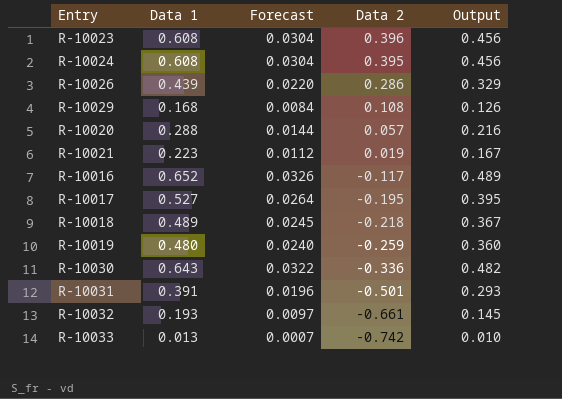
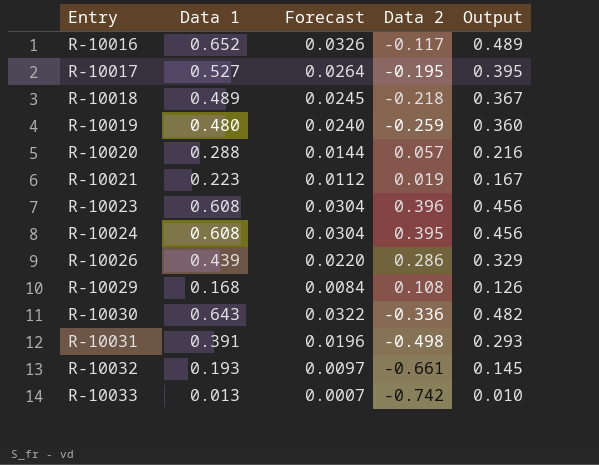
row order: Data 2 descending -> Entry ascending
R-10031 | Data 2: -0.501 -> -0.498

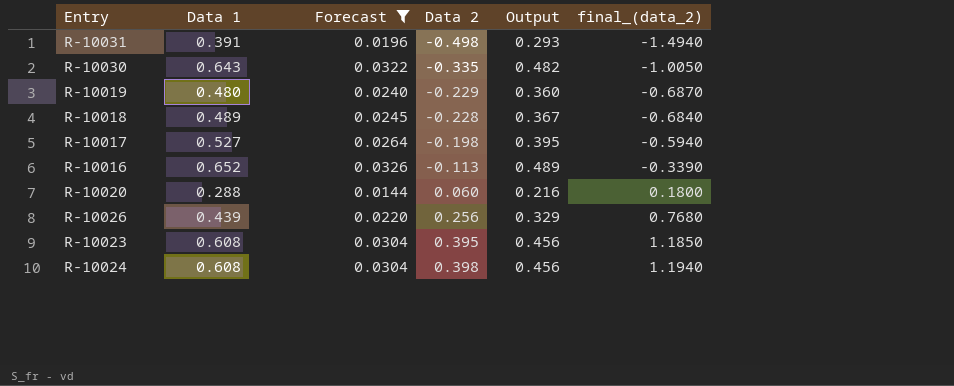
filter: none -> Forecast >= 0.0144
row order: Entry ascending -> Data 2 ascending
column final_(data_2) | formula: none -> [Data 2] * 3
R-10030 | Data 2: -0.336 -> -0.335
R-10019 | Data 2: -0.259 -> -0.229
R-10018 | Data 2: -0.218 -> -0.228
R-10017 | Data 2: -0.195 -> -0.198
R-10016 | Data 2: -0.117 -> -0.113
R-10020 | Data 2: 0.057 -> 0.060
R-10026 | Data 2: 0.286 -> 0.256
R-10023 | Data 2: 0.396 -> 0.395
R-10024 | Data 2: 0.395 -> 0.398

